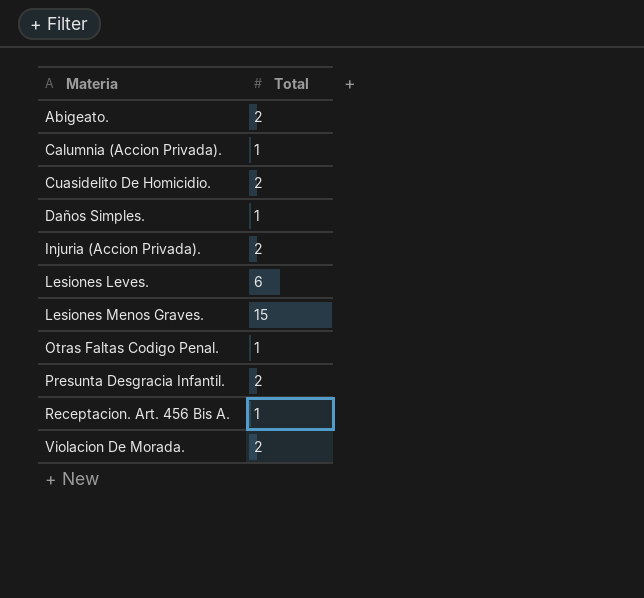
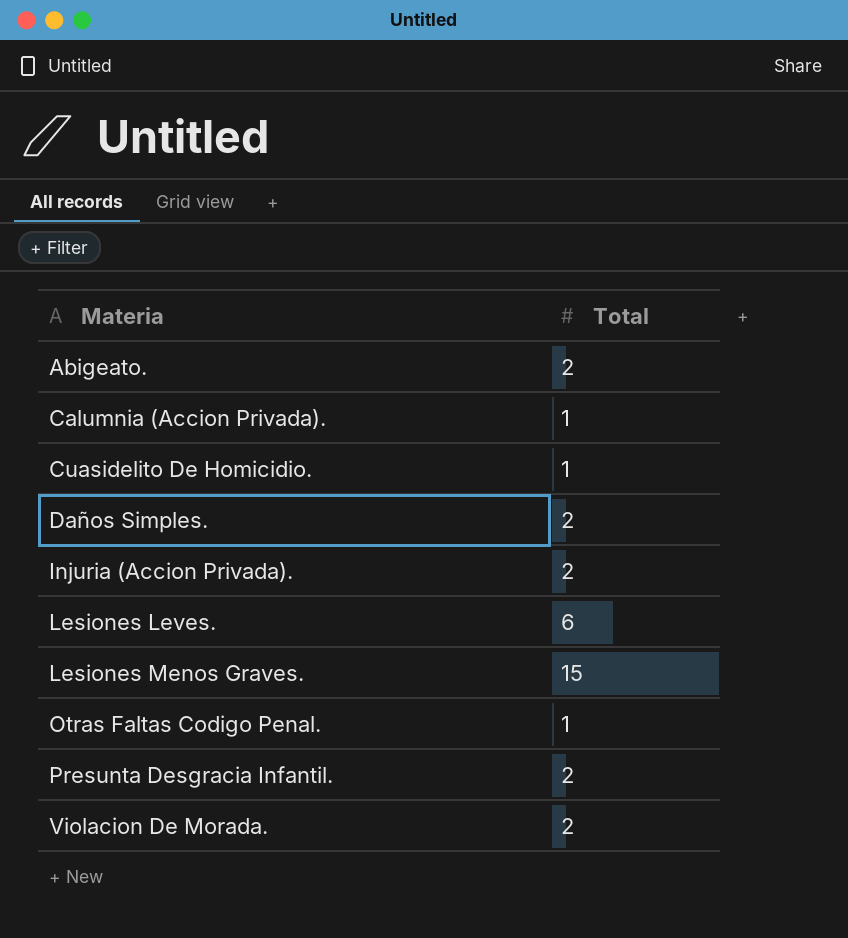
row Receptacion. Art. 456 Bis A.: 1 -> none
Cuasidelito De Homicidio. | Total: 2 -> 1
Daños Simples. | Total: 1 -> 2

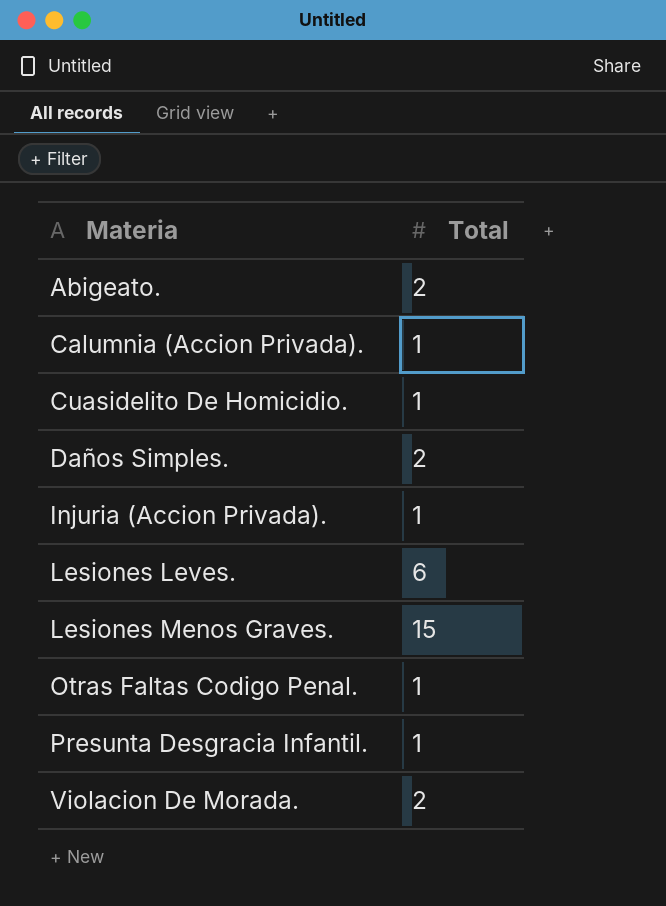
Injuria (Accion Privada). | Total: 2 -> 1
Presunta Desgracia Infantil. | Total: 2 -> 1

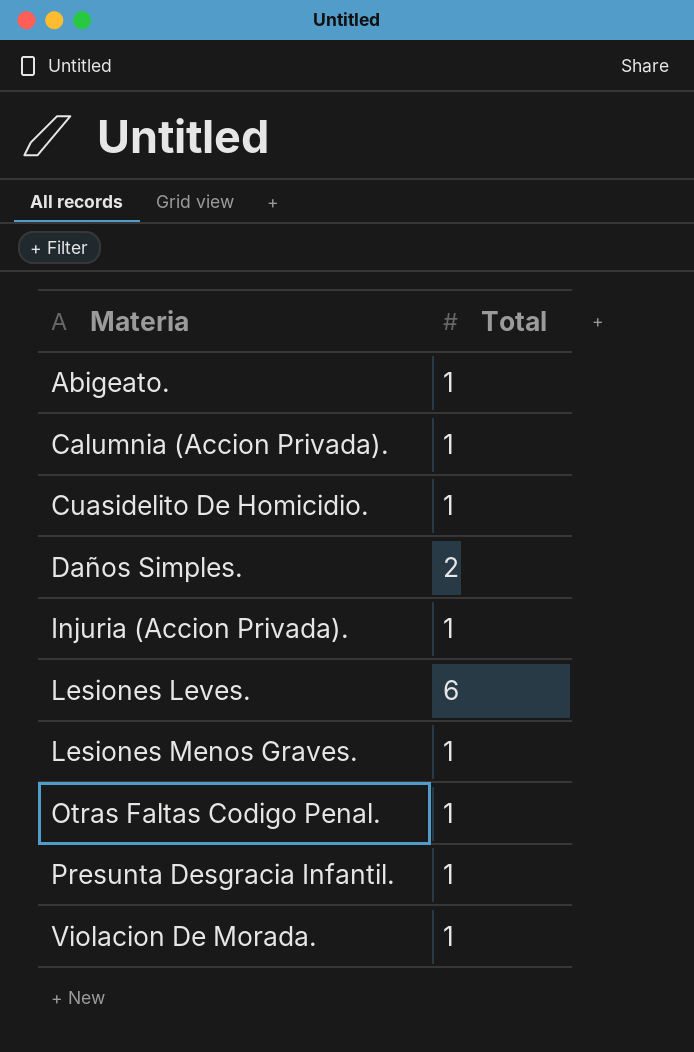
Abigeato. | Total: 2 -> 1
Lesiones Menos Graves. | Total: 15 -> 1
Violacion De Morada. | Total: 2 -> 1

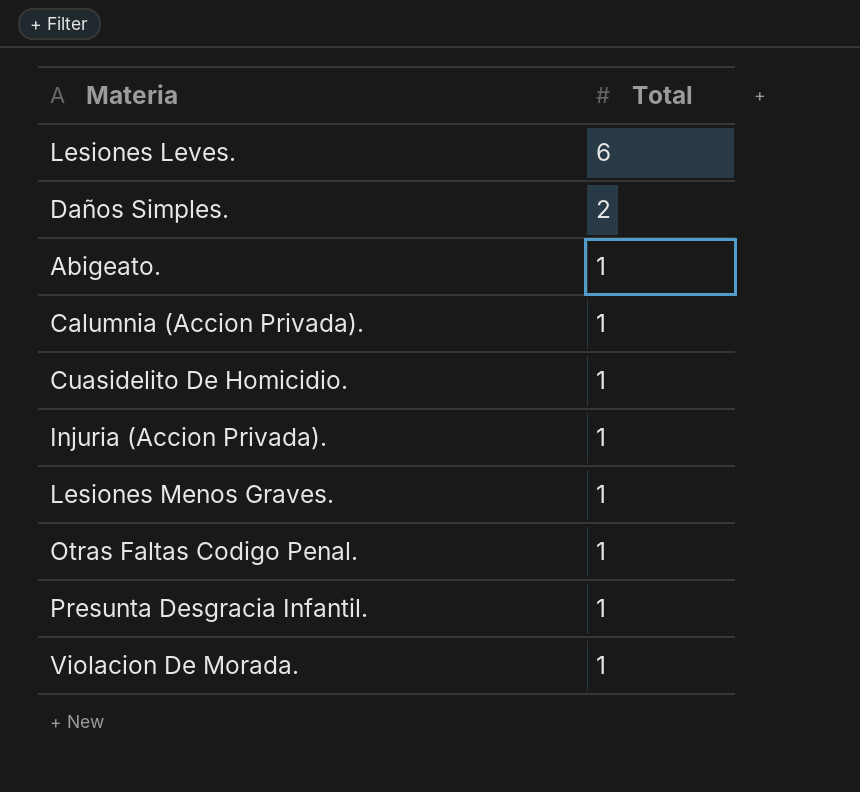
row order: Materia ascending -> Total descending

